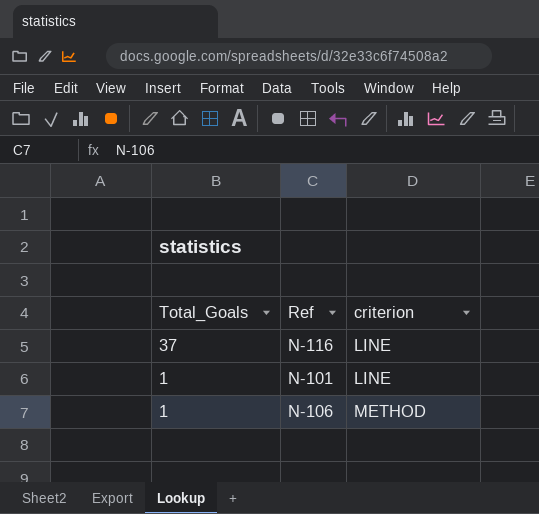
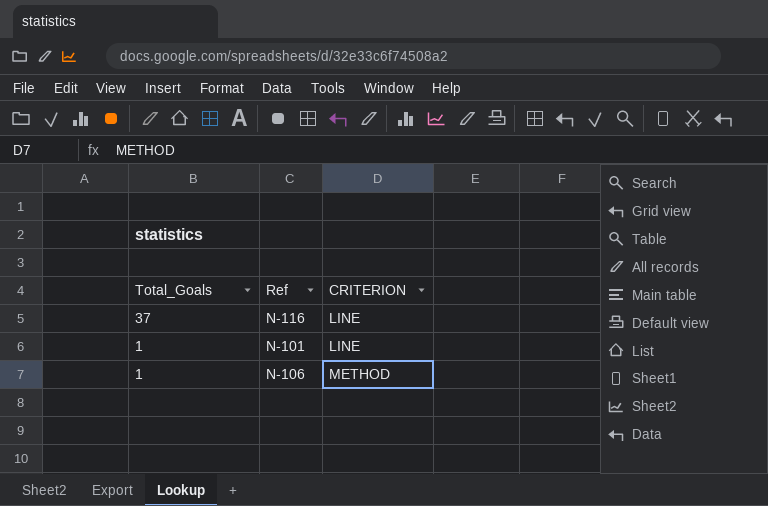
column name: criterion -> CRITERION

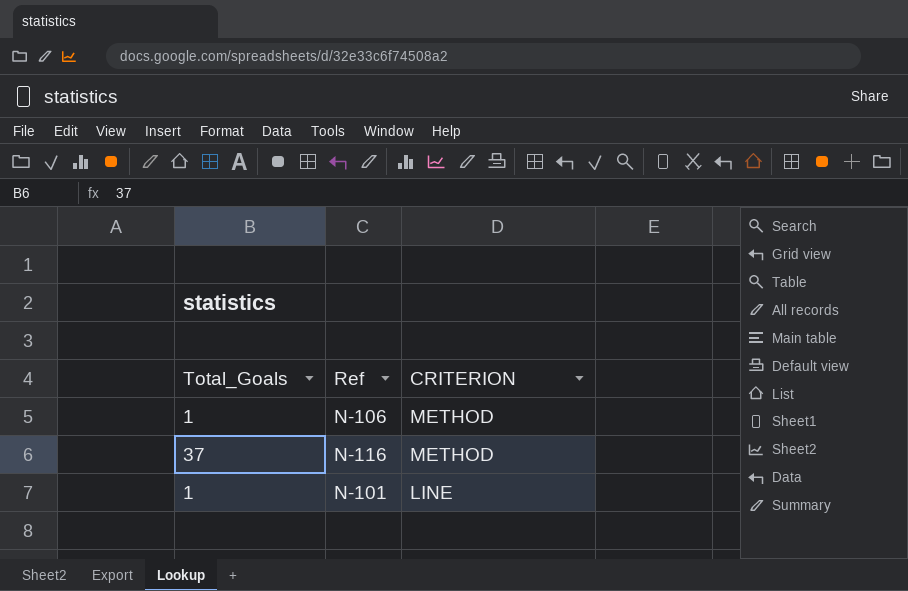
row order: Total_Goals descending -> CRITERION descending
N-116 | CRITERION: LINE -> METHOD

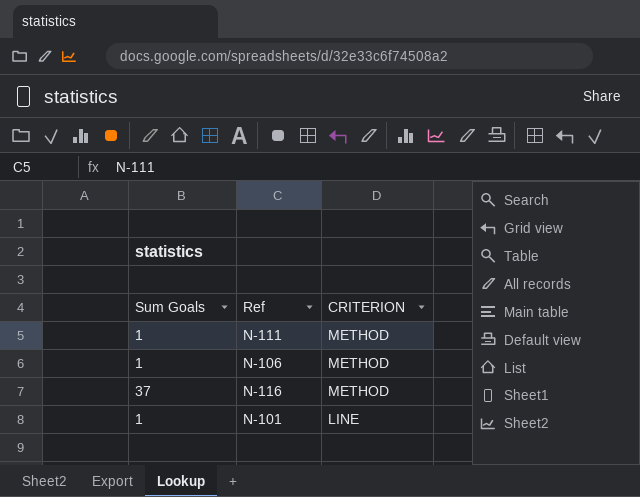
column name: Total_Goals -> Sum Goals
row N-111: none -> 1 | METHOD

